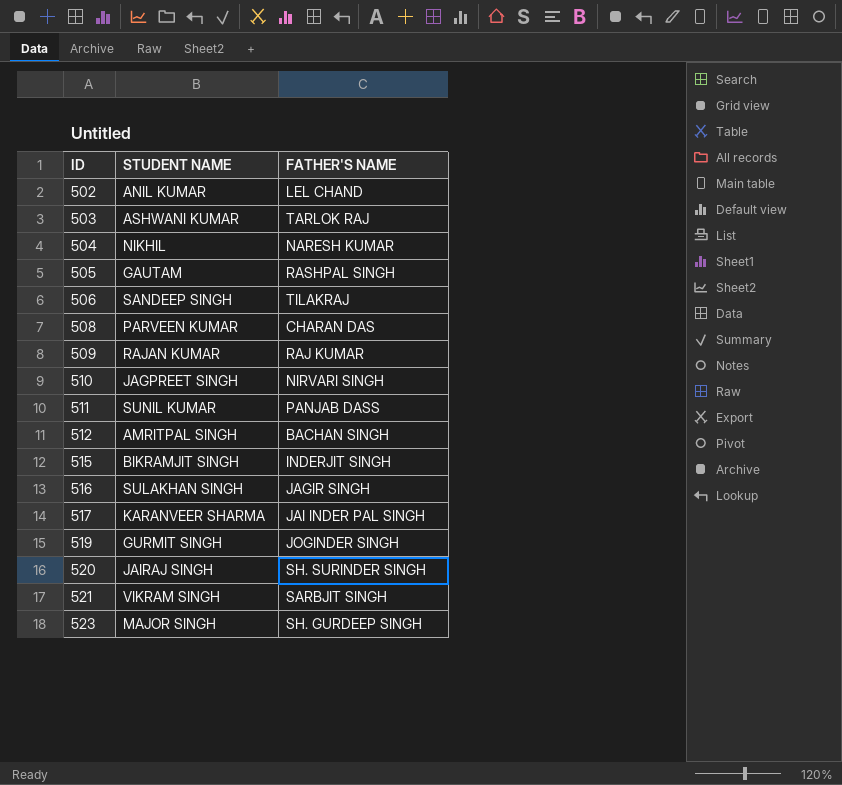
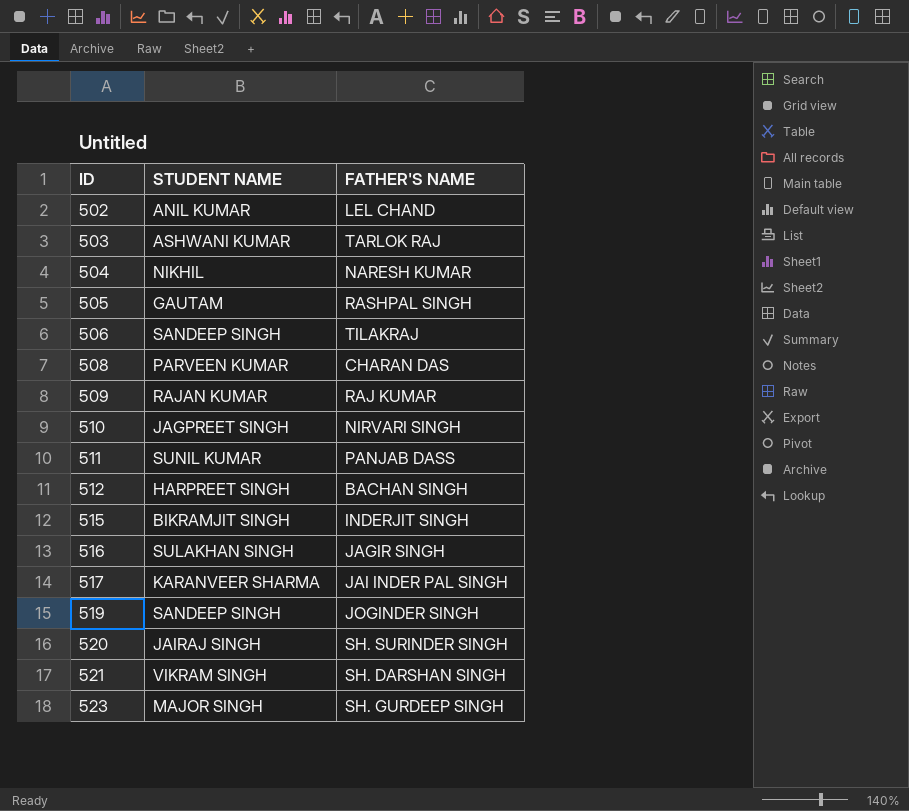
512 | STUDENT NAME: AMRITPAL SINGH -> HARPREET SINGH
519 | STUDENT NAME: GURMIT SINGH -> SANDEEP SINGH
521 | FATHER'S NAME: SARBJIT SINGH -> SH. DARSHAN SINGH

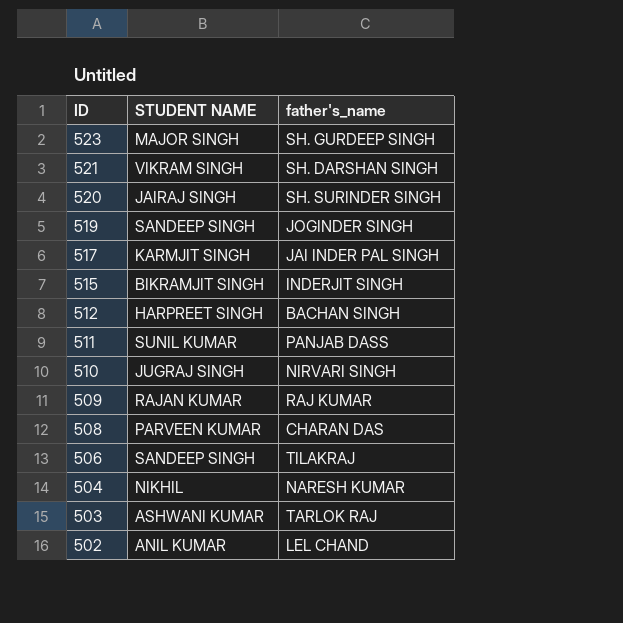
row order: ID ascending -> ID descending
column name: FATHER'S NAME -> father's_name
row 505: GAUTAM | RASHPAL SINGH -> none
row 516: SULAKHAN SINGH | JAGIR SINGH -> none
517 | STUDENT NAME: KARANVEER SHARMA -> KARMJIT SINGH
510 | STUDENT NAME: JAGPREET SINGH -> JUGRAJ SINGH

